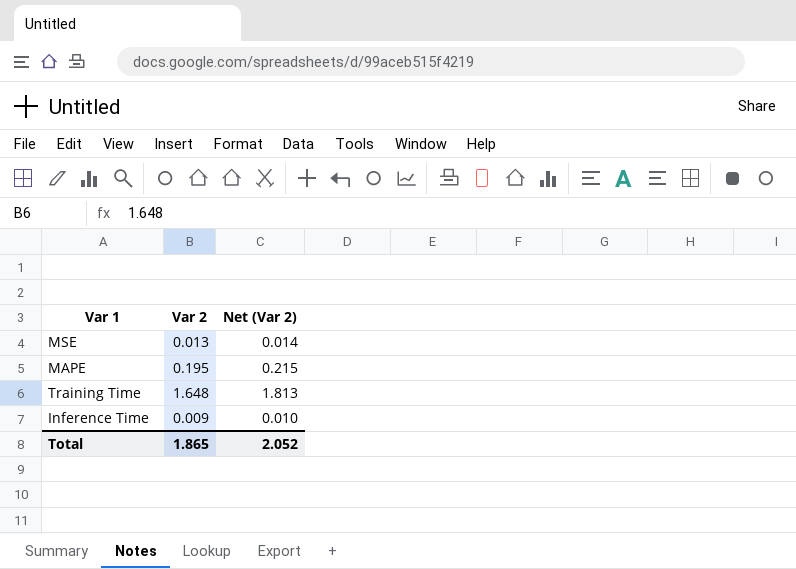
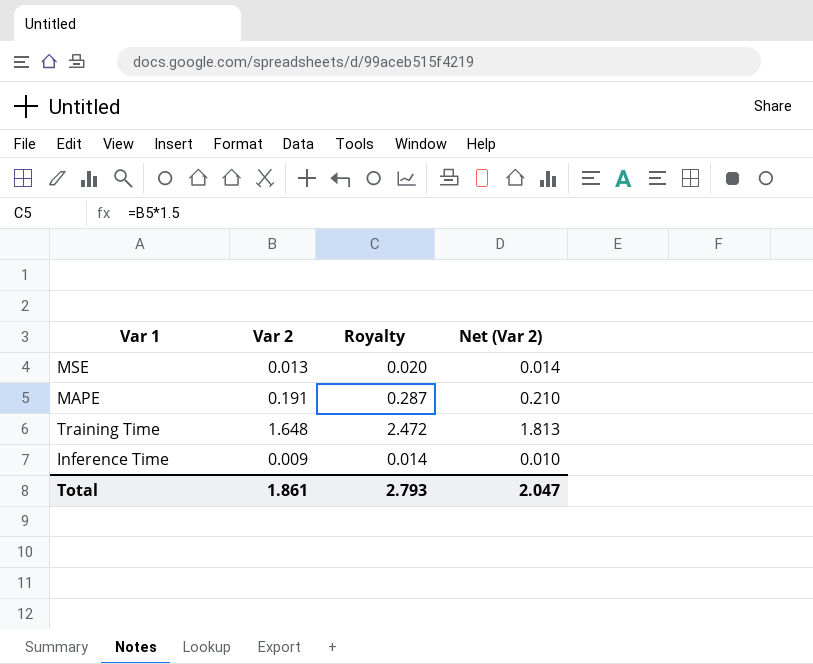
column Royalty | formula: none -> [Var 2] * 1.5
MAPE | Var 2: 0.195 -> 0.191
MAPE | Net (Var 2): 0.215 -> 0.210
Total | Var 2: 1.865 -> 1.861
Total | Net (Var 2): 2.052 -> 2.047

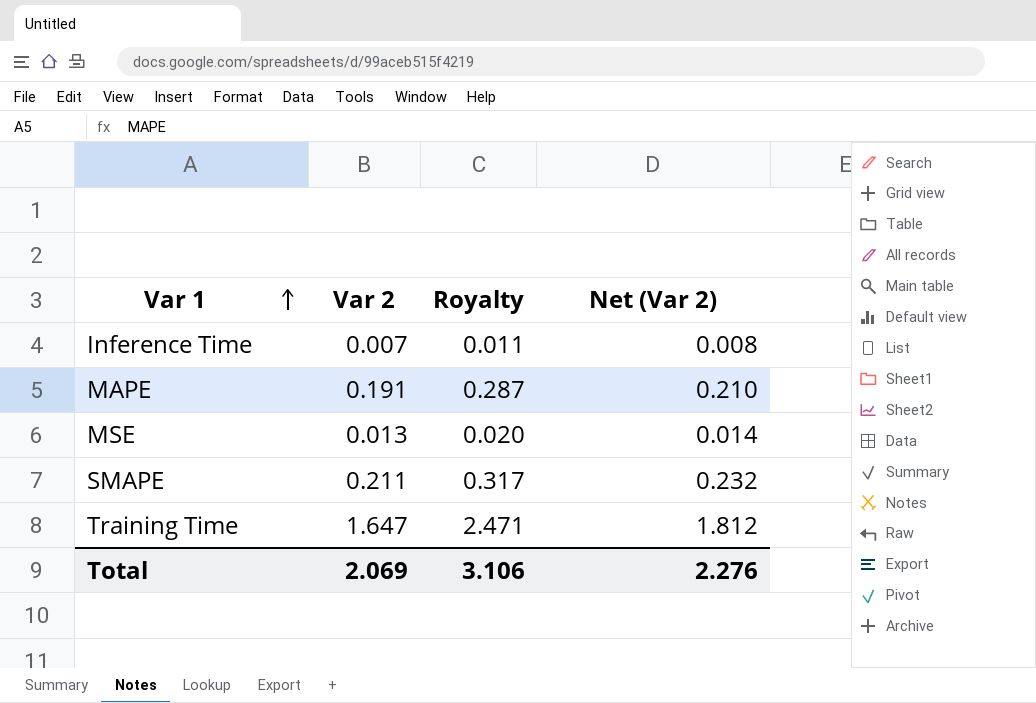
row order: none -> Var 1 ascending
Inference Time | Var 2: 0.009 -> 0.007
Inference Time | Royalty: 0.014 -> 0.011
Inference Time | Net (Var 2): 0.010 -> 0.008
row SMAPE: none -> 0.211 | 0.317 | 0.232
Training Time | Var 2: 1.648 -> 1.647
Training Time | Royalty: 2.472 -> 2.471
Training Time | Net (Var 2): 1.813 -> 1.812
Total | Var 2: 1.861 -> 2.069
Total | Royalty: 2.793 -> 3.106
Total | Net (Var 2): 2.047 -> 2.276

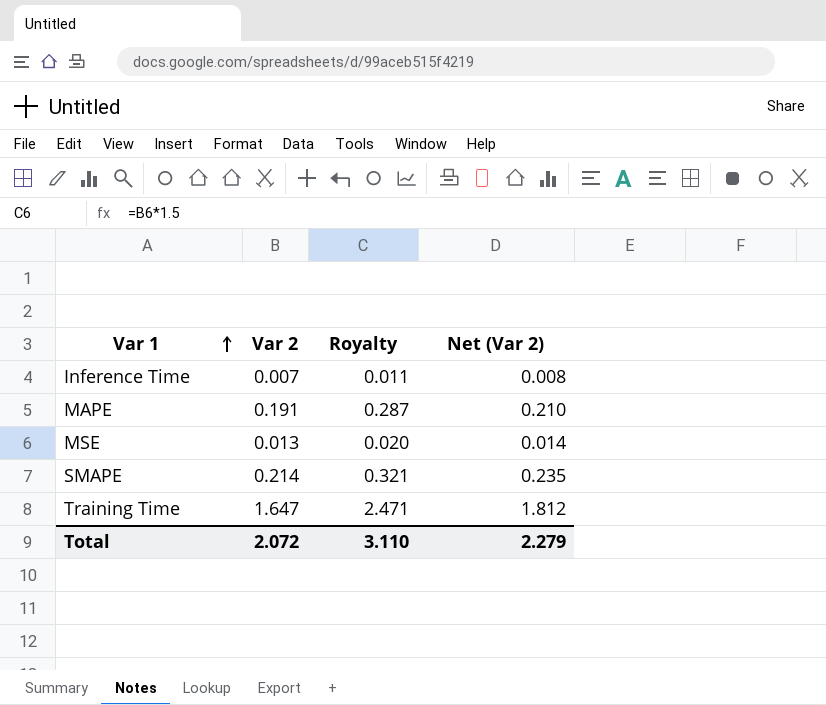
SMAPE | Var 2: 0.211 -> 0.214
SMAPE | Royalty: 0.317 -> 0.321
SMAPE | Net (Var 2): 0.232 -> 0.235
Total | Var 2: 2.069 -> 2.072
Total | Royalty: 3.106 -> 3.110
Total | Net (Var 2): 2.276 -> 2.279

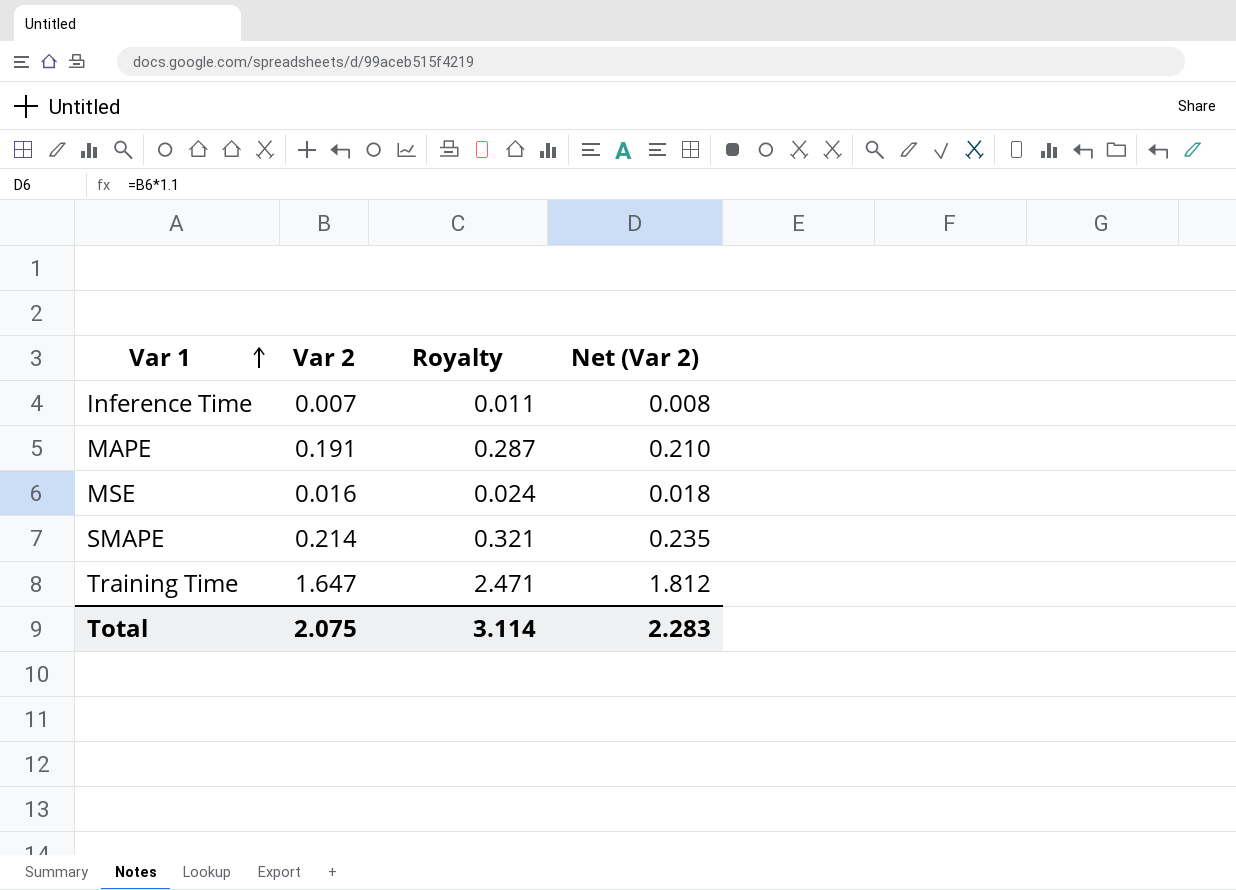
MSE | Var 2: 0.013 -> 0.016
MSE | Royalty: 0.020 -> 0.024
MSE | Net (Var 2): 0.014 -> 0.018
Total | Var 2: 2.072 -> 2.075
Total | Royalty: 3.110 -> 3.114
Total | Net (Var 2): 2.279 -> 2.283

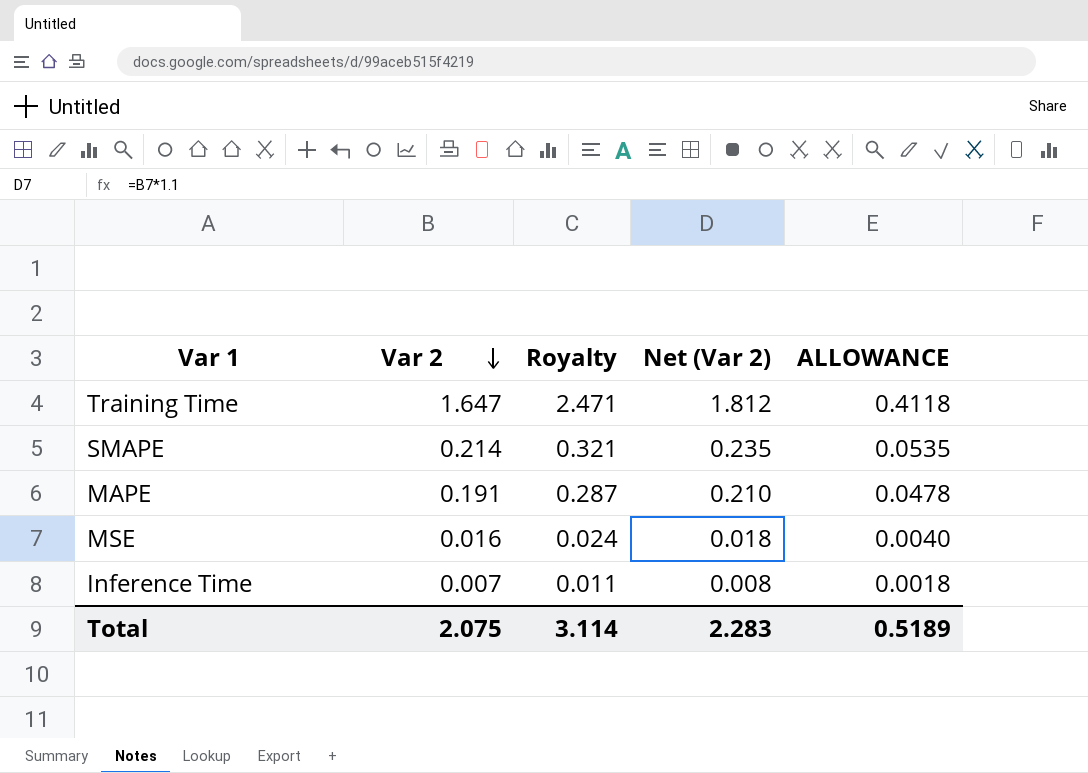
row order: Var 1 ascending -> Var 2 descending
column ALLOWANCE | formula: none -> [Var 2] * 0.25

